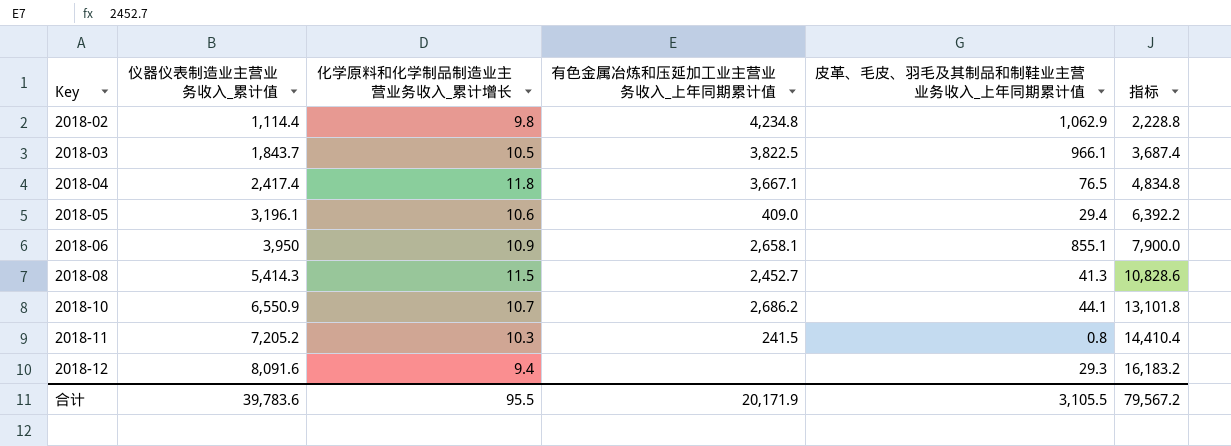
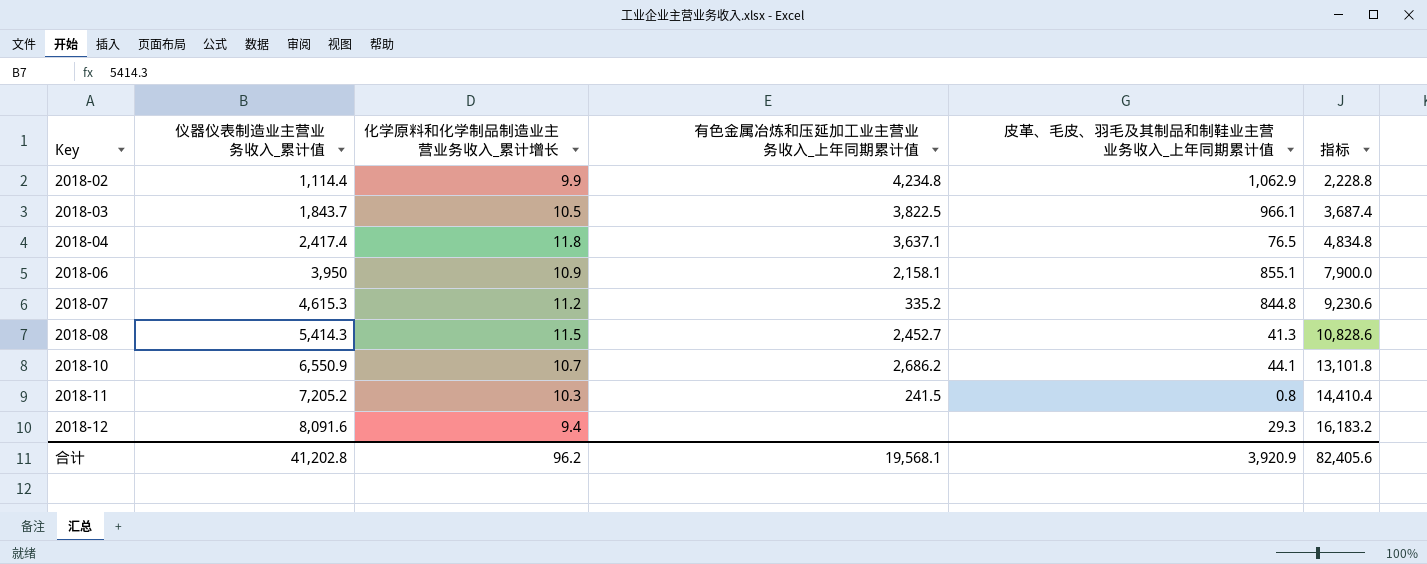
row 2018-05: 3,196.1 | 10.6 | 409.0 | 29.4 | 6,392.2 -> none
2018-02 | 化学原料和化学制品制造业主营业务收入_累计增长: 9.8 -> 9.9
2018-04 | 有色金属冶炼和压延加工业主营业务收入_上年同期累计值: 3,667.1 -> 3,637.1
2018-06 | 有色金属冶炼和压延加工业主营业务收入_上年同期累计值: 2,658.1 -> 2,158.1
row 2018-07: none -> 4,615.3 | 11.2 | 335.2 | 844.8 | 9,230.6
合计 | 仪器仪表制造业主营业务收入_累计值: 39,783.6 -> 41,202.8
合计 | 化学原料和化学制品制造业主营业务收入_累计增长: 95.5 -> 96.2
合计 | 有色金属冶炼和压延加工业主营业务收入_上年同期累计值: 20,171.9 -> 19,568.1
合计 | 皮革、毛皮、羽毛及其制品和制鞋业主营业务收入_上年同期累计值: 3,105.5 -> 3,920.9
合计 | 指标: 79,567.2 -> 82,405.6

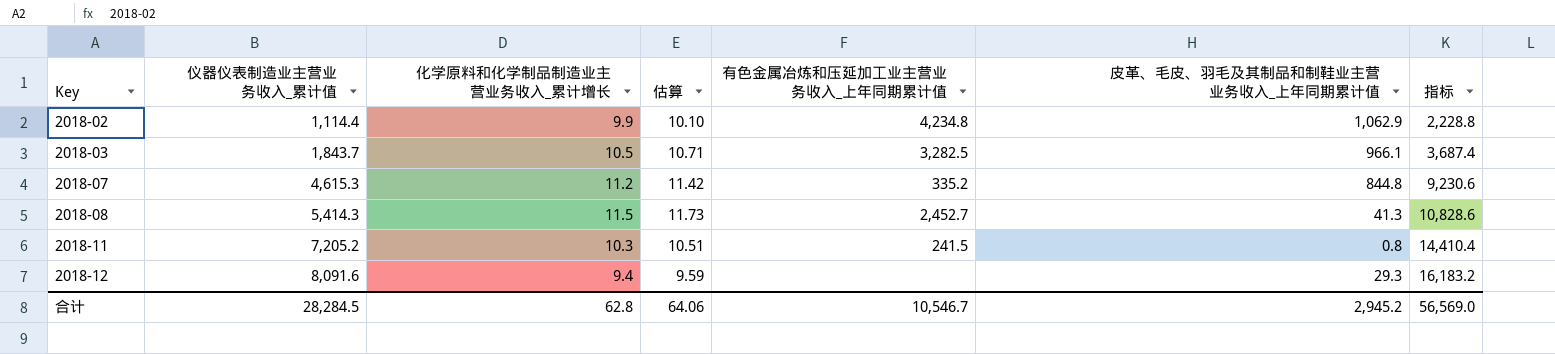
column 估算 | formula: none -> [化学原料和化学制品制造业主营业务收入_累计增长] * 1.02
row 2018-04: 2,417.4 | 11.8 | 3,637.1 | 76.5 | 4,834.8 -> none
row 2018-06: 3,950 | 10.9 | 2,158.1 | 855.1 | 7,900.0 -> none
row 2018-10: 6,550.9 | 10.7 | 2,686.2 | 44.1 | 13,101.8 -> none
2018-03 | 有色金属冶炼和压延加工业主营业务收入_上年同期累计值: 3,822.5 -> 3,282.5
合计 | 仪器仪表制造业主营业务收入_累计值: 41,202.8 -> 28,284.5
合计 | 化学原料和化学制品制造业主营业务收入_累计增长: 96.2 -> 62.8
合计 | 有色金属冶炼和压延加工业主营业务收入_上年同期累计值: 19,568.1 -> 10,546.7
合计 | 皮革、毛皮、羽毛及其制品和制鞋业主营业务收入_上年同期累计值: 3,920.9 -> 2,945.2
合计 | 指标: 82,405.6 -> 56,569.0

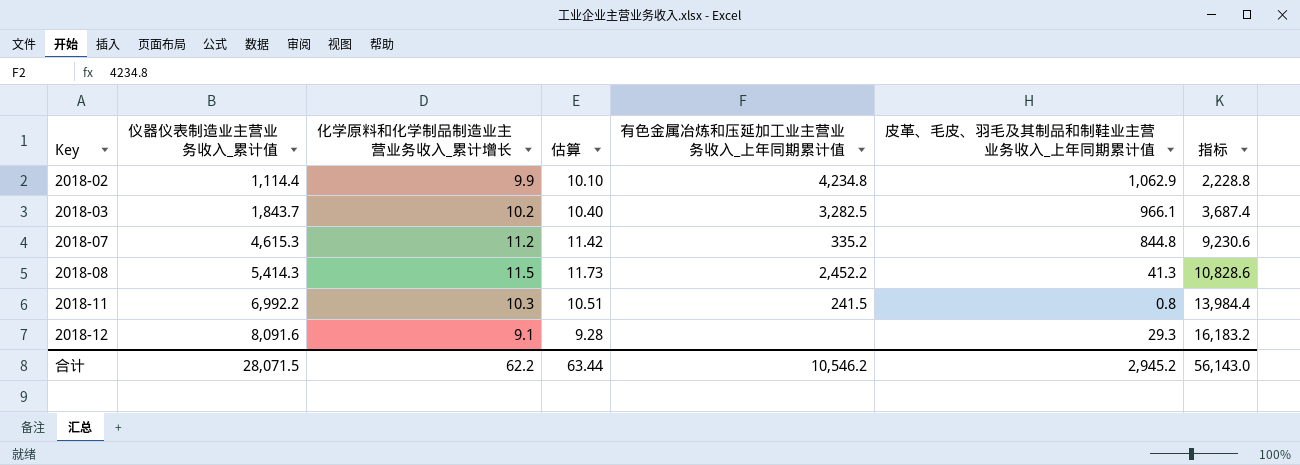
2018-03 | 化学原料和化学制品制造业主营业务收入_累计增长: 10.5 -> 10.2
2018-03 | 估算: 10.71 -> 10.40
2018-08 | 有色金属冶炼和压延加工业主营业务收入_上年同期累计值: 2,452.7 -> 2,452.2
2018-11 | 仪器仪表制造业主营业务收入_累计值: 7,205.2 -> 6,992.2
2018-11 | 指标: 14,410.4 -> 13,984.4
2018-12 | 化学原料和化学制品制造业主营业务收入_累计增长: 9.4 -> 9.1
2018-12 | 估算: 9.59 -> 9.28
合计 | 仪器仪表制造业主营业务收入_累计值: 28,284.5 -> 28,071.5
合计 | 化学原料和化学制品制造业主营业务收入_累计增长: 62.8 -> 62.2
合计 | 估算: 64.06 -> 63.44
合计 | 有色金属冶炼和压延加工业主营业务收入_上年同期累计值: 10,546.7 -> 10,546.2
合计 | 指标: 56,569.0 -> 56,143.0

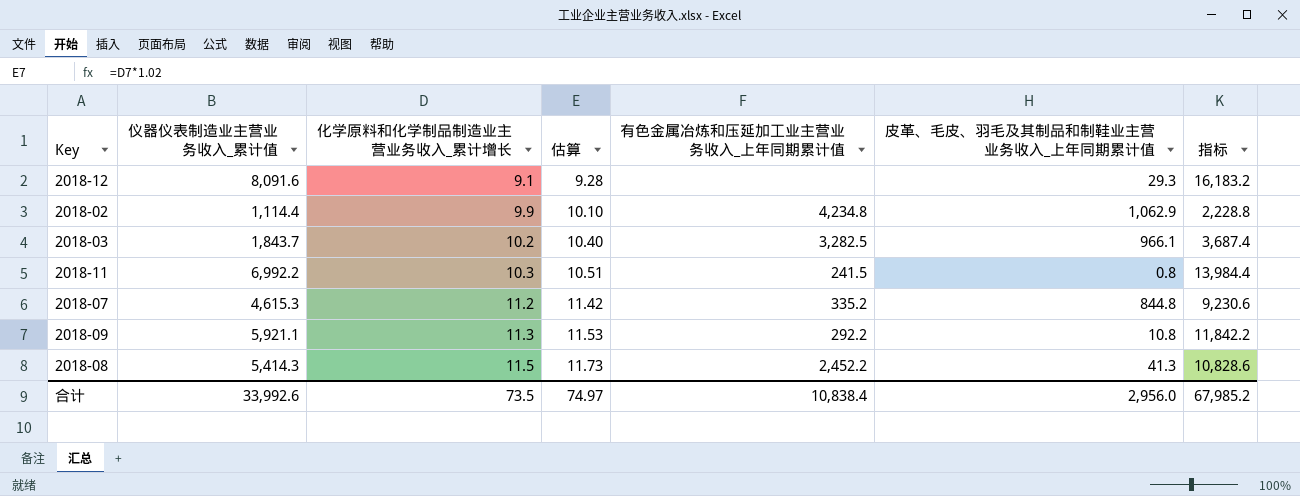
row order: Key ascending -> 化学原料和化学制品制造业主营业务收入_累计增长 ascending
row 2018-09: none -> 5,921.1 | 11.3 | 11.53 | 292.2 | 10.8 | 11,842.2
合计 | 仪器仪表制造业主营业务收入_累计值: 28,071.5 -> 33,992.6
合计 | 化学原料和化学制品制造业主营业务收入_累计增长: 62.2 -> 73.5
合计 | 估算: 63.44 -> 74.97
合计 | 有色金属冶炼和压延加工业主营业务收入_上年同期累计值: 10,546.2 -> 10,838.4
合计 | 皮革、毛皮、羽毛及其制品和制鞋业主营业务收入_上年同期累计值: 2,945.2 -> 2,956.0
合计 | 指标: 56,143.0 -> 67,985.2

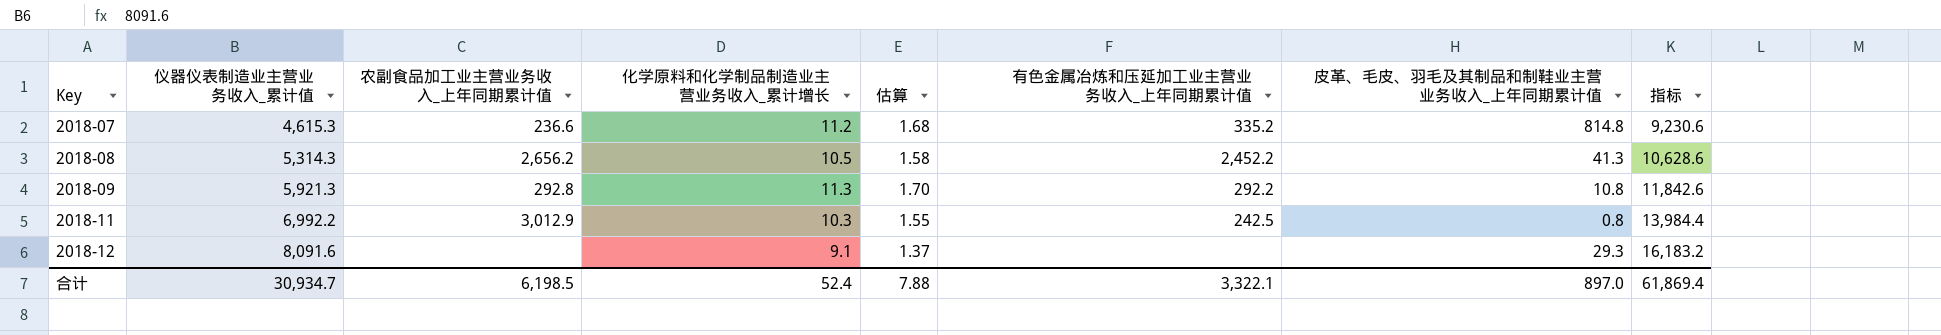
row order: 化学原料和化学制品制造业主营业务收入_累计增长 ascending -> Key ascending
column 农副食品加工业主营业务收入_上年同期累计值 | position: none -> 3
column 估算 | formula: [化学原料和化学制品制造业主营业务收入_累计增长] * 1.02 -> [化学原料和化学制品制造业主营业务收入_累计增长] * 0.15
row 2018-02: 1,114.4 | 9.9 | 10.10 | 4,234.8 | 1,062.9 | 2,228.8 -> none
row 2018-03: 1,843.7 | 10.2 | 10.40 | 3,282.5 | 966.1 | 3,687.4 -> none
2018-07 | 皮革、毛皮、羽毛及其制品和制鞋业主营业务收入_上年同期累计值: 844.8 -> 814.8
2018-08 | 仪器仪表制造业主营业务收入_累计值: 5,414.3 -> 5,314.3
2018-08 | 化学原料和化学制品制造业主营业务收入_累计增长: 11.5 -> 10.5
2018-08 | 指标: 10,828.6 -> 10,628.6
2018-09 | 仪器仪表制造业主营业务收入_累计值: 5,921.1 -> 5,921.3
2018-09 | 指标: 11,842.2 -> 11,842.6
2018-11 | 有色金属冶炼和压延加工业主营业务收入_上年同期累计值: 241.5 -> 242.5
合计 | 仪器仪表制造业主营业务收入_累计值: 33,992.6 -> 30,934.7
合计 | 化学原料和化学制品制造业主营业务收入_累计增长: 73.5 -> 52.4
合计 | 估算: 74.97 -> 7.88
合计 | 有色金属冶炼和压延加工业主营业务收入_上年同期累计值: 10,838.4 -> 3,322.1
合计 | 皮革、毛皮、羽毛及其制品和制鞋业主营业务收入_上年同期累计值: 2,956.0 -> 897.0
合计 | 指标: 67,985.2 -> 61,869.4

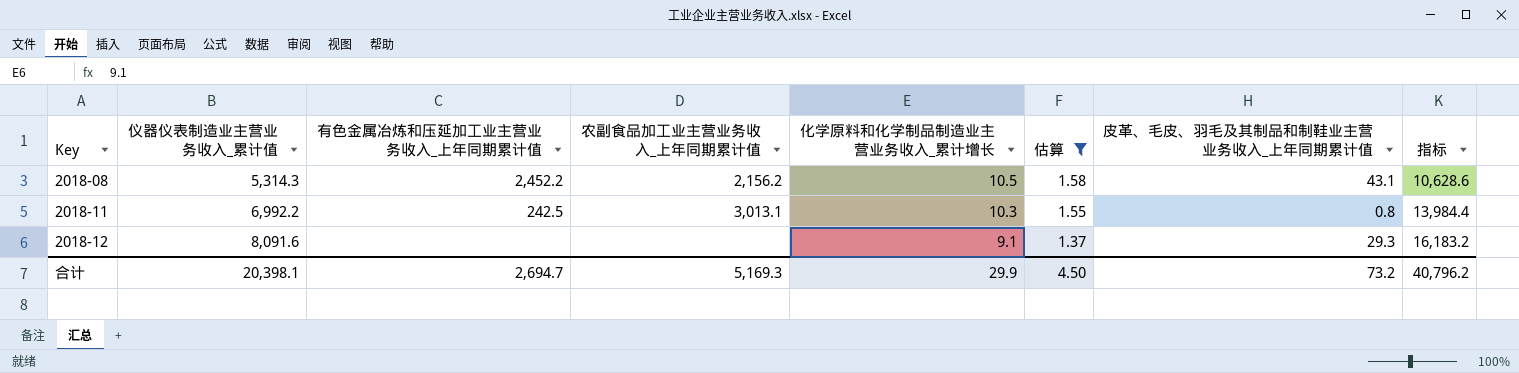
filter: none -> 估算 <= 1.58
column 有色金属冶炼和压延加工业主营业务收入_上年同期累计值 | position: 6 -> 3
2018-08 | 农副食品加工业主营业务收入_上年同期累计值: 2,656.2 -> 2,156.2
2018-08 | 皮革、毛皮、羽毛及其制品和制鞋业主营业务收入_上年同期累计值: 41.3 -> 43.1
2018-11 | 农副食品加工业主营业务收入_上年同期累计值: 3,012.9 -> 3,013.1
合计 | 仪器仪表制造业主营业务收入_累计值: 30,934.7 -> 20,398.1
合计 | 有色金属冶炼和压延加工业主营业务收入_上年同期累计值: 3,322.1 -> 2,694.7
合计 | 农副食品加工业主营业务收入_上年同期累计值: 6,198.5 -> 5,169.3
合计 | 化学原料和化学制品制造业主营业务收入_累计增长: 52.4 -> 29.9
合计 | 估算: 7.88 -> 4.50
合计 | 皮革、毛皮、羽毛及其制品和制鞋业主营业务收入_上年同期累计值: 897.0 -> 73.2
合计 | 指标: 61,869.4 -> 40,796.2

